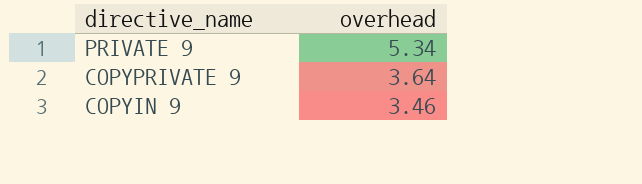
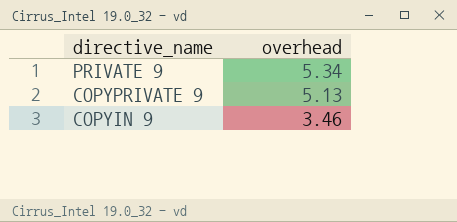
COPYPRIVATE 9 | overhead: 3.64 -> 5.13

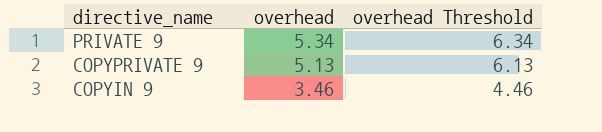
column overhead Threshold | formula: none -> [overhead] + 1

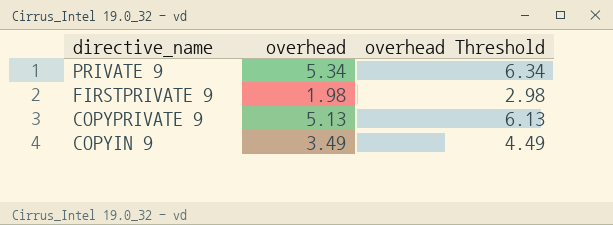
row FIRSTPRIVATE 9: none -> 1.98 | 2.98
COPYIN 9 | overhead: 3.46 -> 3.49
COPYIN 9 | overhead Threshold: 4.46 -> 4.49

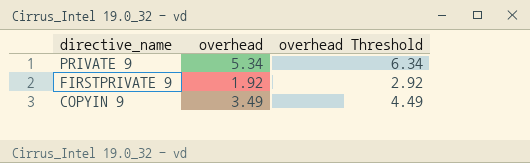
row COPYPRIVATE 9: 5.13 | 6.13 -> none
FIRSTPRIVATE 9 | overhead: 1.98 -> 1.92
FIRSTPRIVATE 9 | overhead Threshold: 2.98 -> 2.92

